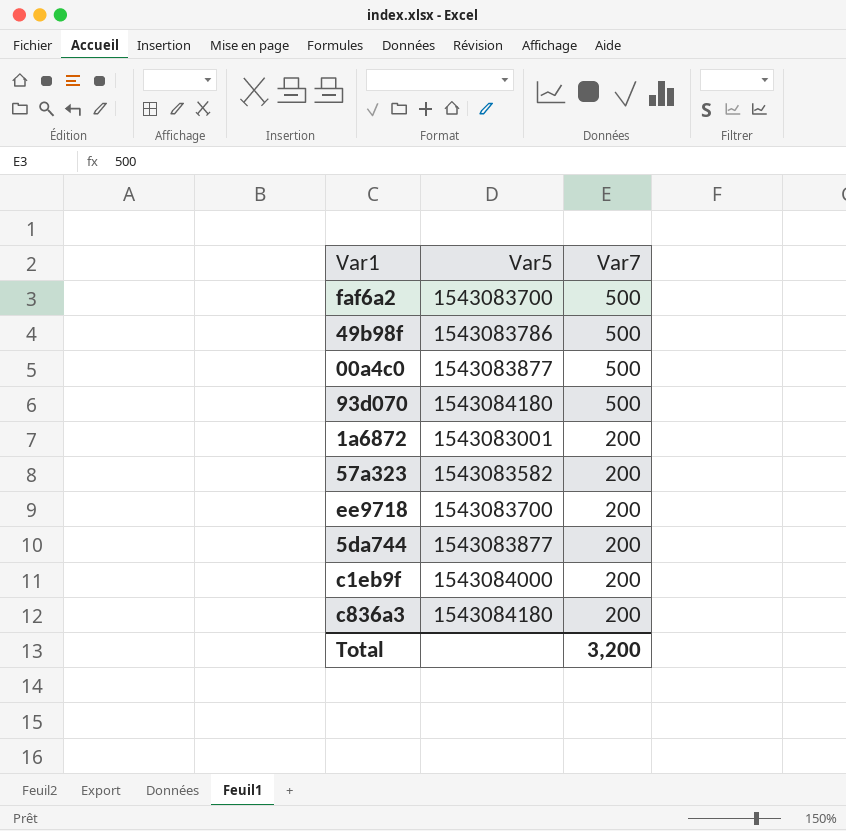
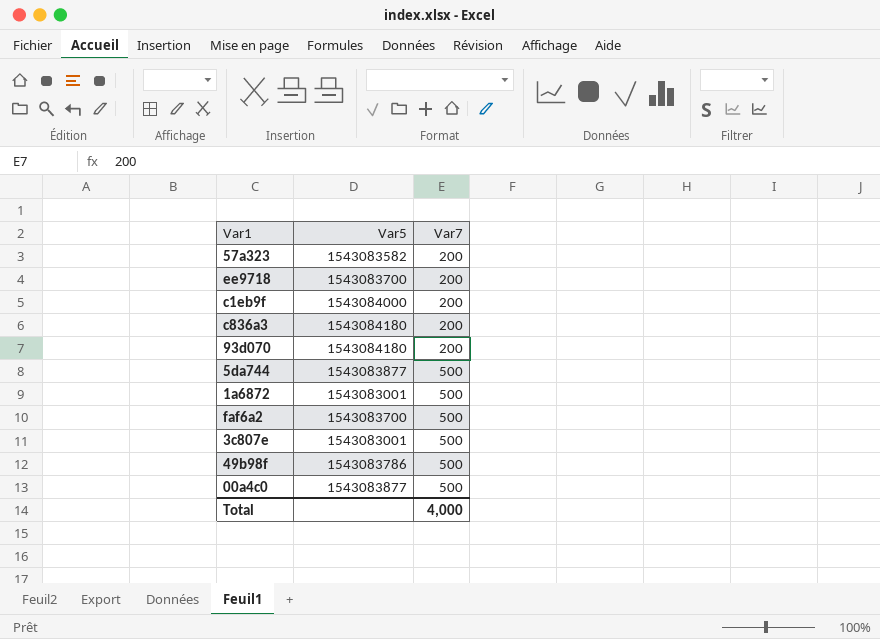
row order: Var7 descending -> Var7 ascending
93d070 | Var7: 500 -> 200
5da744 | Var7: 200 -> 500
1a6872 | Var7: 200 -> 500
row 3c807e: none -> 1543083001 | 500
Total | Var7: 3,200 -> 4,000

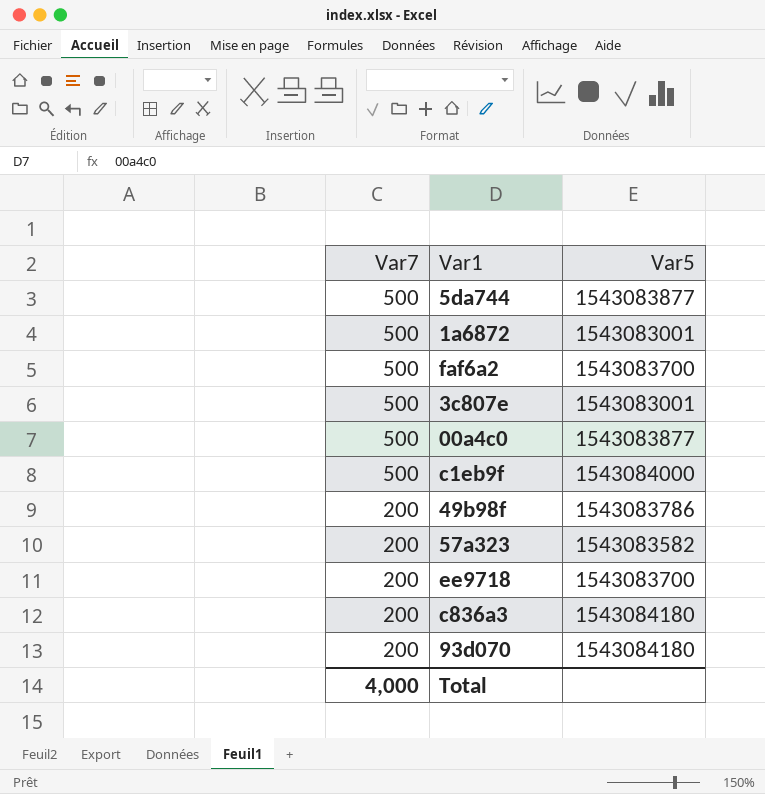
row order: Var7 ascending -> Var7 descending
column Var7 | position: 3 -> 1
c1eb9f | Var7: 200 -> 500
49b98f | Var7: 500 -> 200

